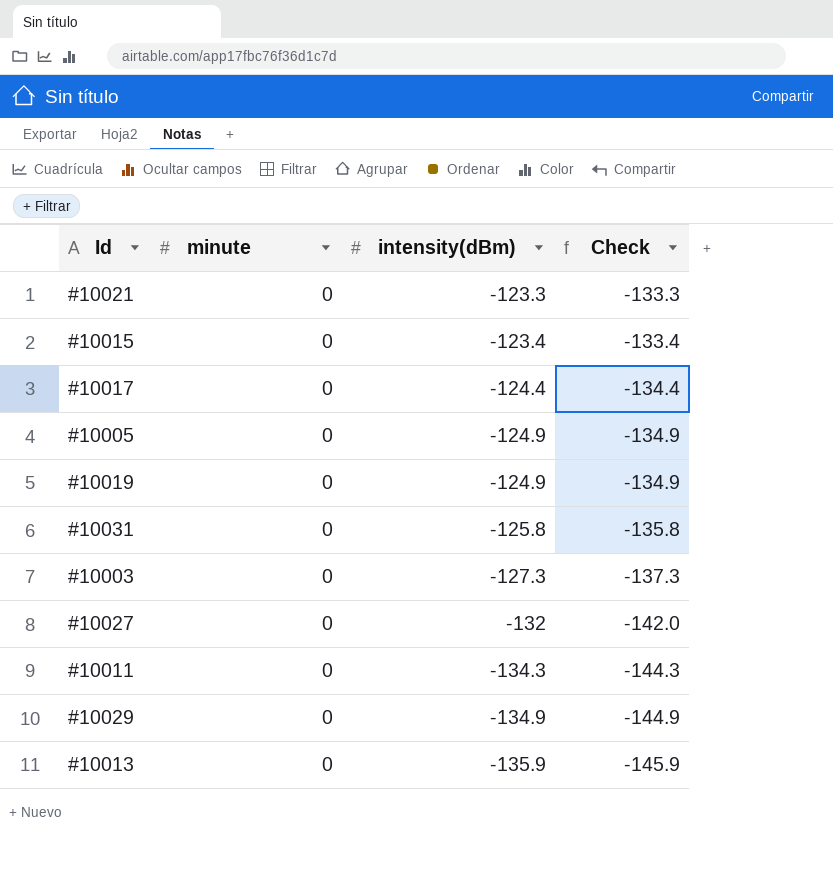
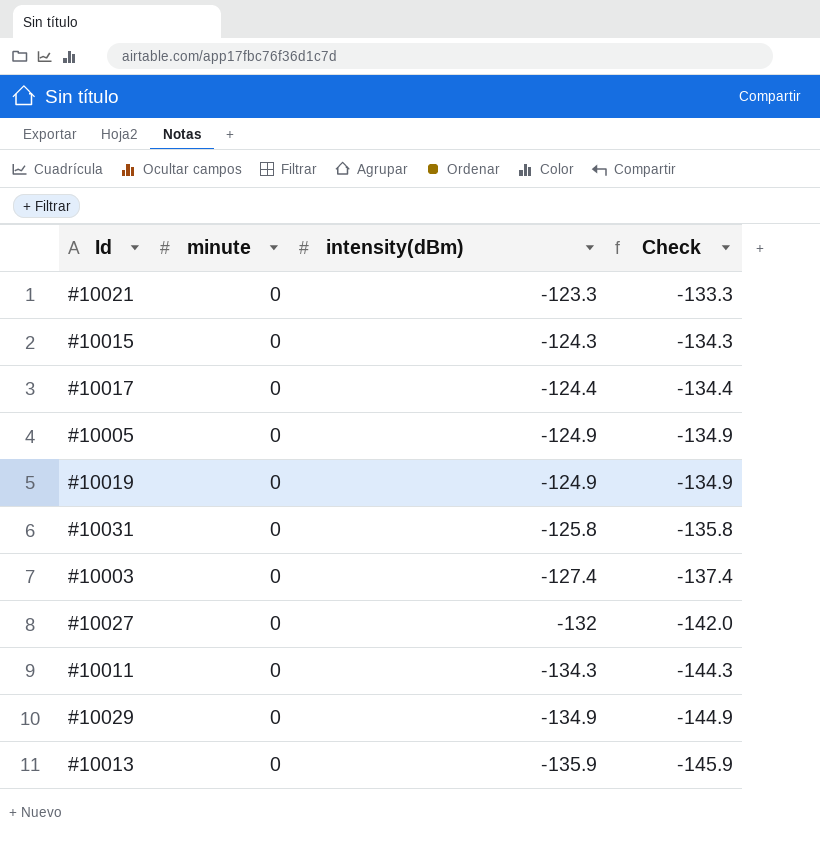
#10015 | intensity(dBm): -123.4 -> -124.3
#10015 | Check: -133.4 -> -134.3
#10003 | intensity(dBm): -127.3 -> -127.4
#10003 | Check: -137.3 -> -137.4

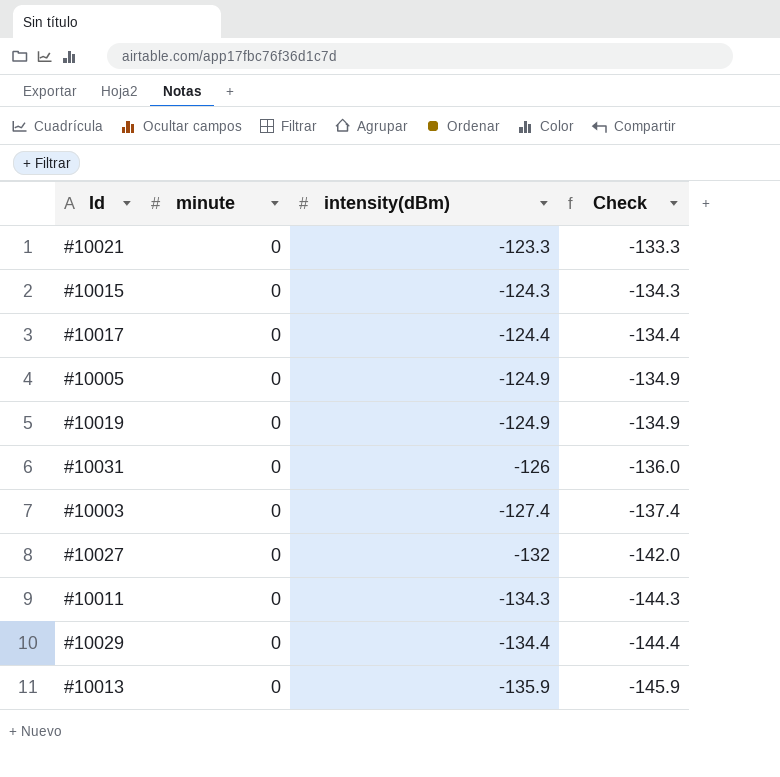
#10031 | intensity(dBm): -125.8 -> -126
#10031 | Check: -135.8 -> -136.0
#10029 | intensity(dBm): -134.9 -> -134.4
#10029 | Check: -144.9 -> -144.4

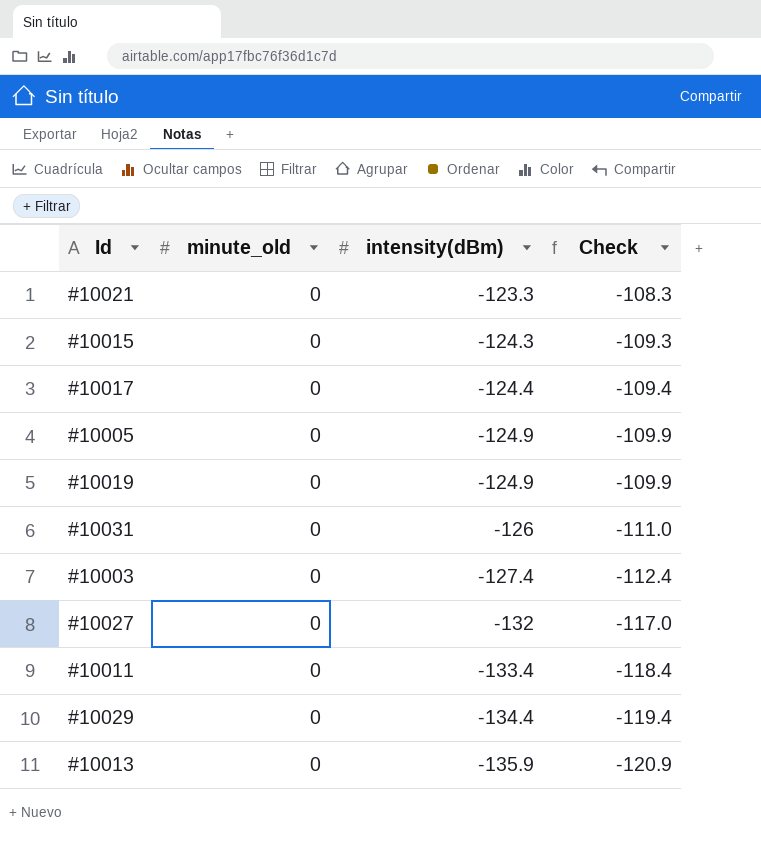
column name: minute -> minute_old
column Check | formula: [intensity(dBm)] - 10 -> [intensity(dBm)] + 15
#10011 | intensity(dBm): -134.3 -> -133.4

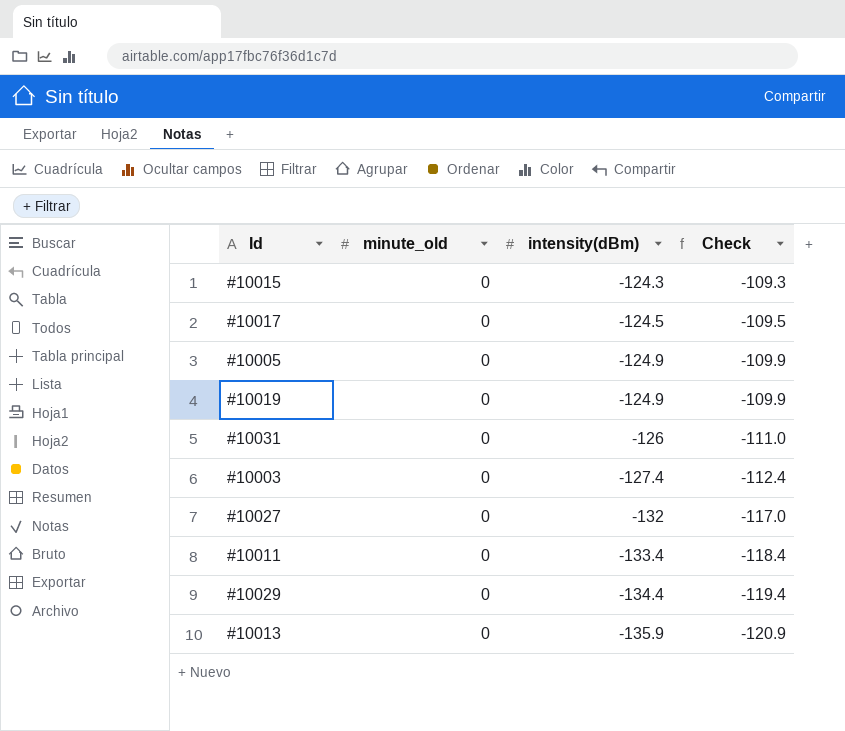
row #10021: 0 | -123.3 | -108.3 -> none
#10017 | intensity(dBm): -124.4 -> -124.5
#10017 | Check: -109.4 -> -109.5

